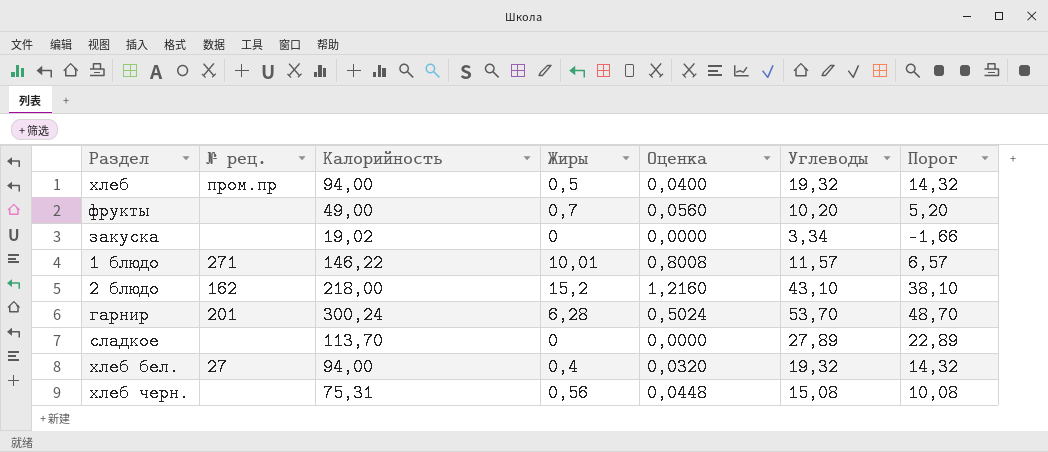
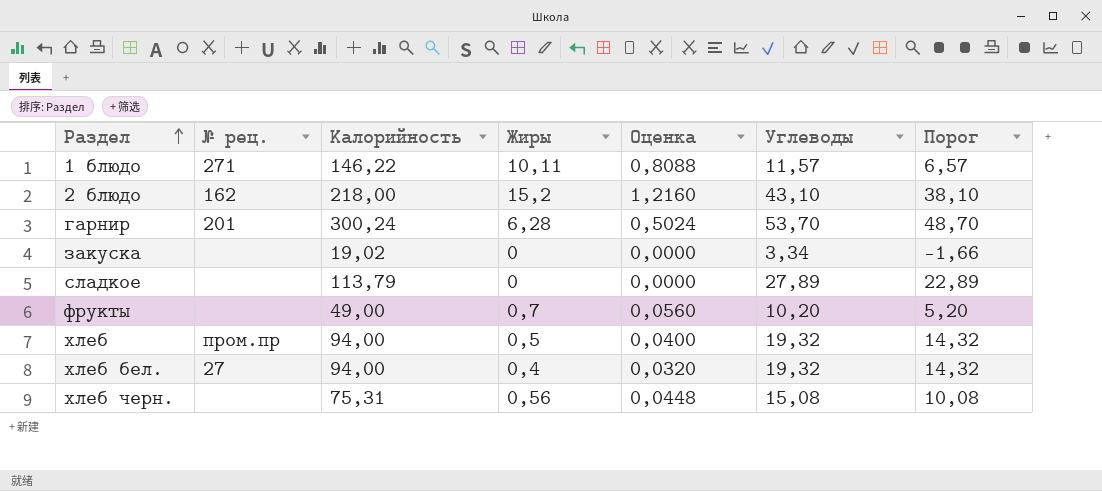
row order: none -> Раздел ascending
1 блюдо | Жиры: 10,01 -> 10,11
1 блюдо | Оценка: 0,8008 -> 0,8088
сладкое | Калорийность: 113,70 -> 113,79

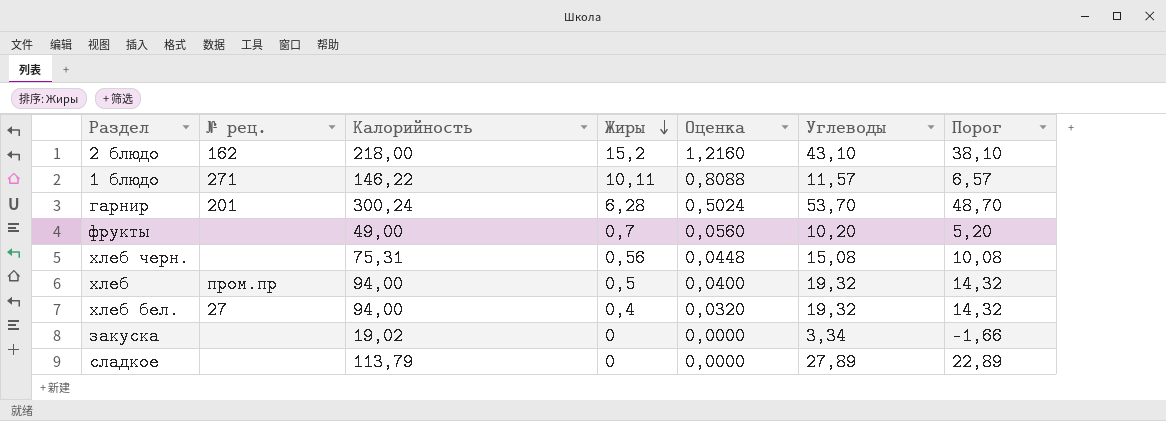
row order: Раздел ascending -> Жиры descending

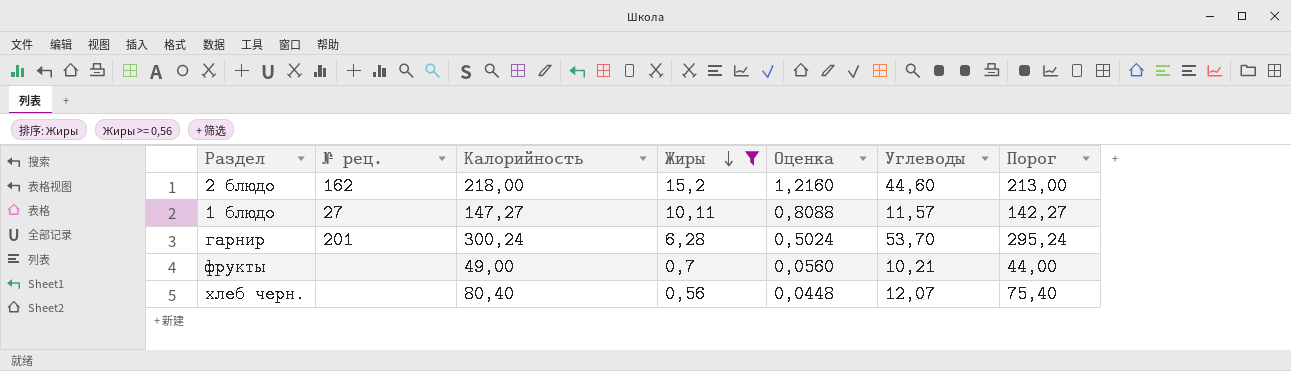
filter: none -> Жиры >= 0,56
column Порог | formula: [Углеводы] - 5 -> [Калорийность] - 5
2 блюдо | Углеводы: 43,10 -> 44,60
1 блюдо | № рец.: 271 -> 27
1 блюдо | Калорийность: 146,22 -> 147,27
фрукты | Углеводы: 10,20 -> 10,21
хлеб черн. | Калорийность: 75,31 -> 80,40
хлеб черн. | Углеводы: 15,08 -> 12,07

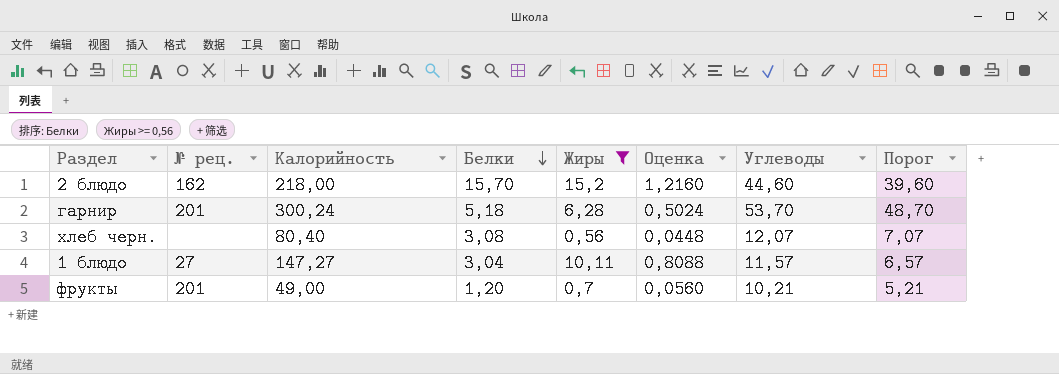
row order: Жиры descending -> Белки descending
column Белки | position: none -> 4
column Порог | formula: [Калорийность] - 5 -> [Углеводы] - 5
фрукты | № рец.: none -> 201

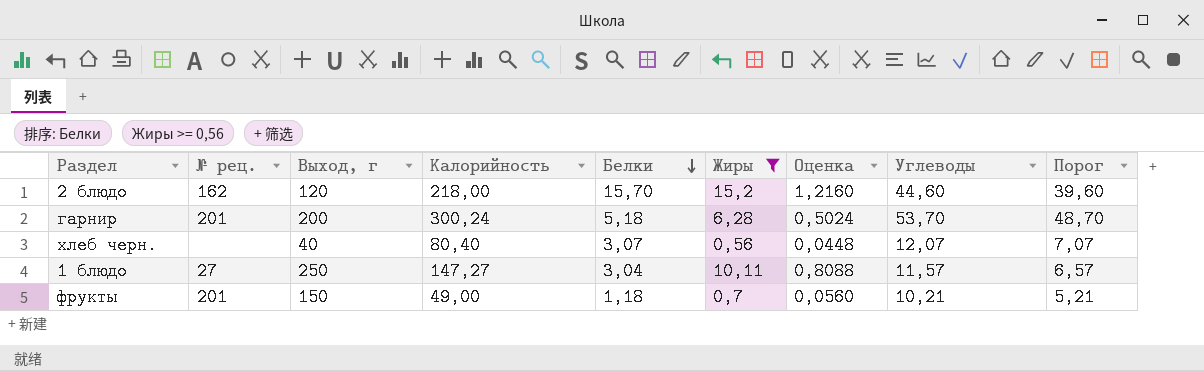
column Выход, г | position: none -> 3
хлеб черн. | Белки: 3,08 -> 3,07
фрукты | Белки: 1,20 -> 1,18

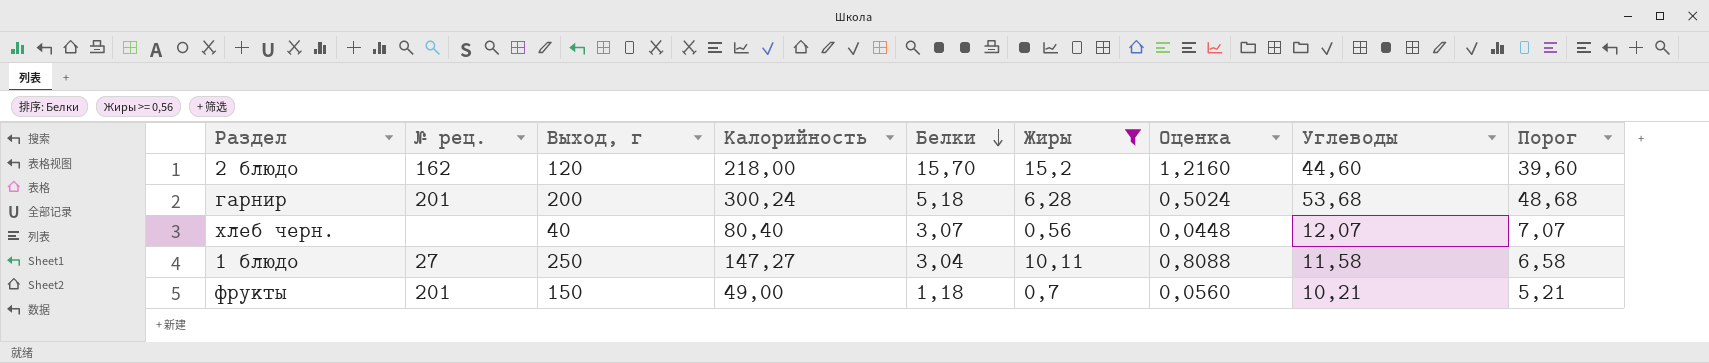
гарнир | Углеводы: 53,70 -> 53,68
гарнир | Порог: 48,70 -> 48,68
1 блюдо | Углеводы: 11,57 -> 11,58
1 блюдо | Порог: 6,57 -> 6,58

